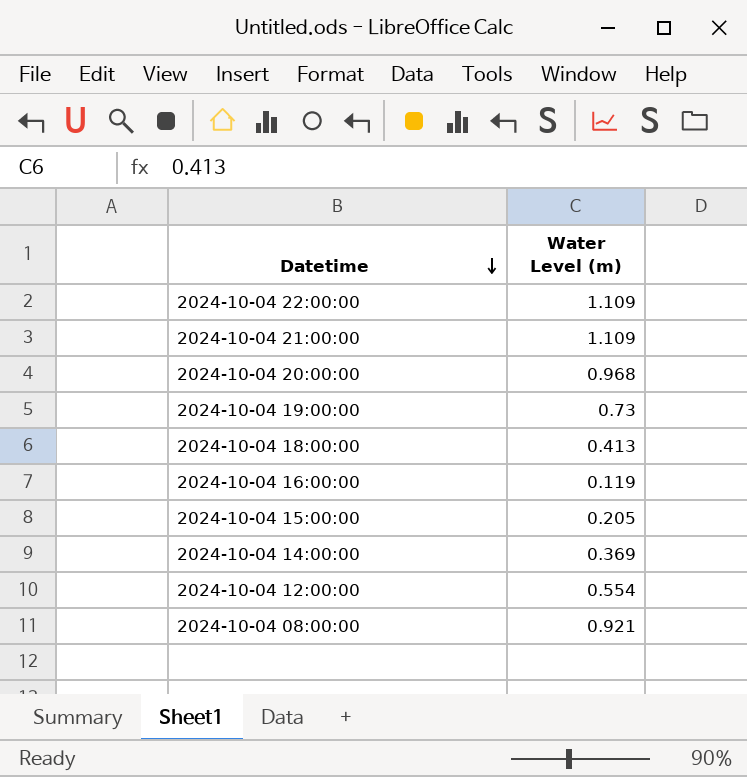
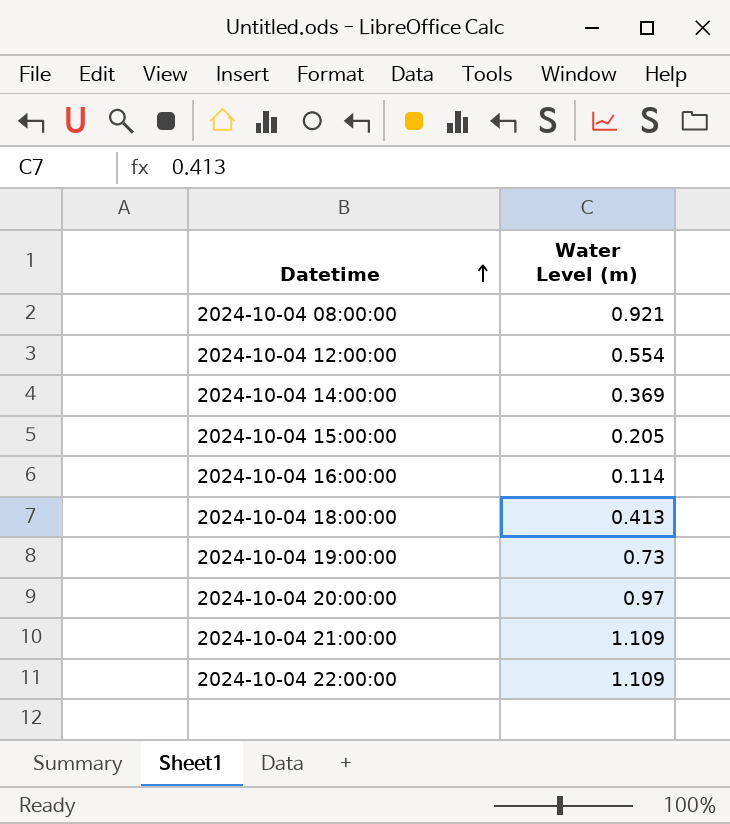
row order: Datetime descending -> Datetime ascending
2024-10-04 16:00:00 | Water Level (m): 0.119 -> 0.114
2024-10-04 20:00:00 | Water Level (m): 0.968 -> 0.97

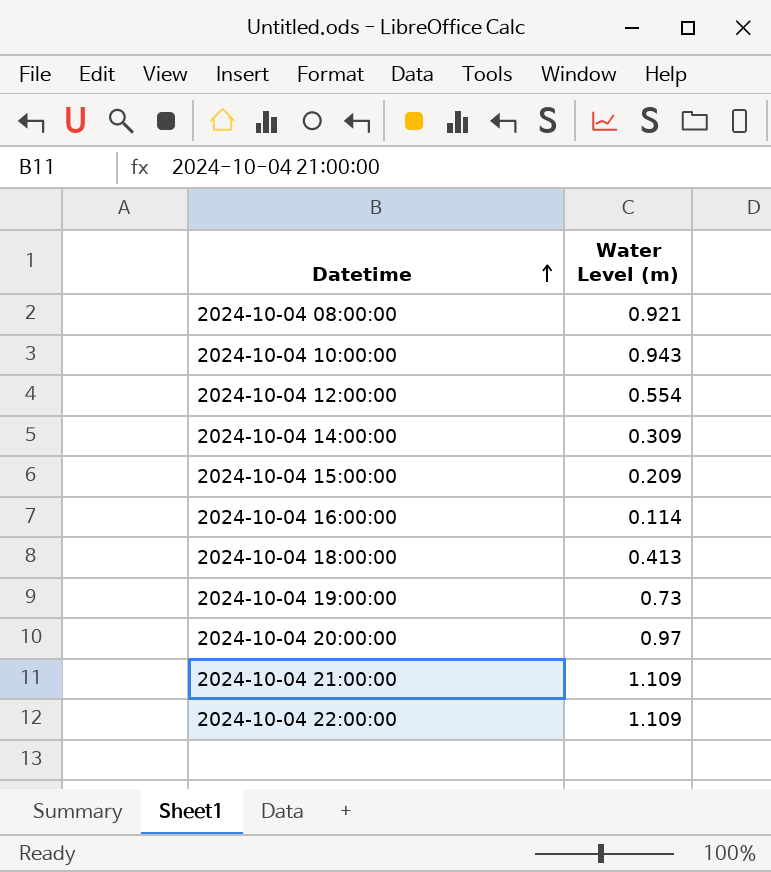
row 2024-10-04 10:00:00: none -> 0.943
2024-10-04 14:00:00 | Water Level (m): 0.369 -> 0.309
2024-10-04 15:00:00 | Water Level (m): 0.205 -> 0.209

